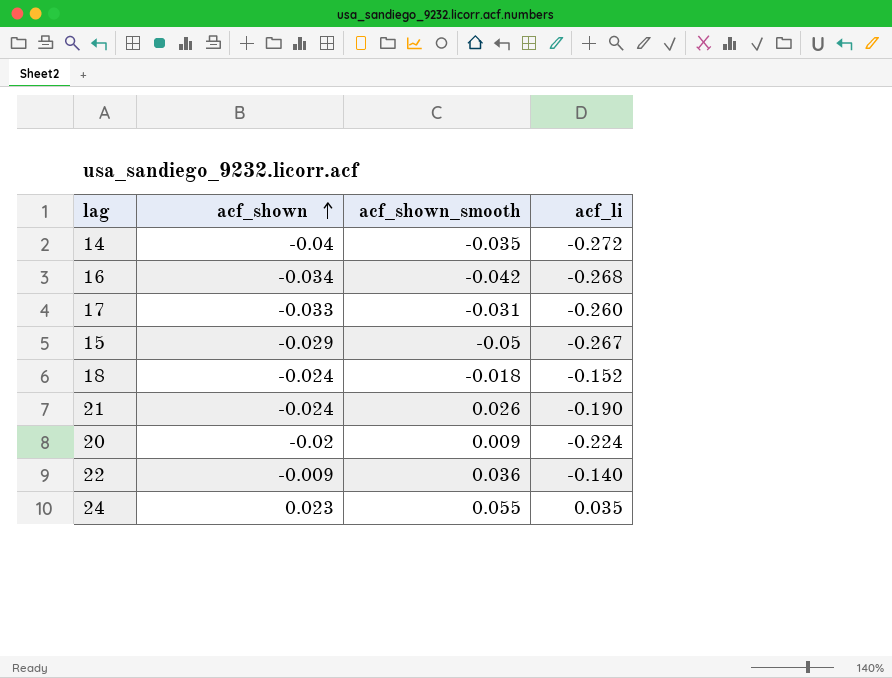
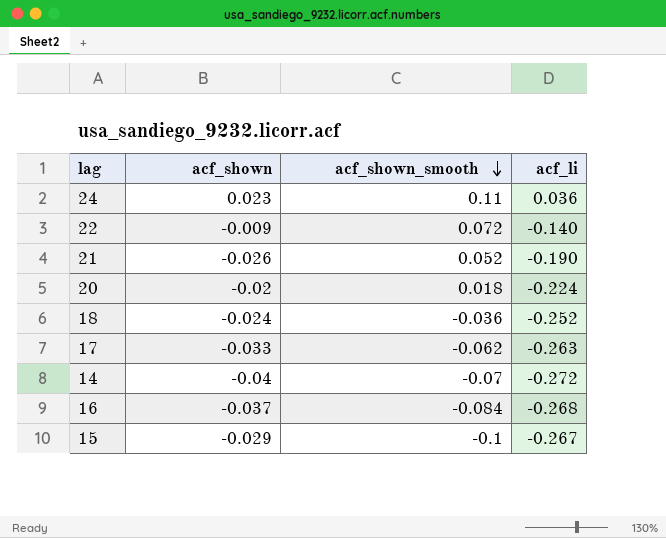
row order: acf_shown ascending -> acf_shown_smooth descending
24 | acf_shown_smooth: 0.055 -> 0.11
24 | acf_li: 0.035 -> 0.036
22 | acf_shown_smooth: 0.036 -> 0.072
21 | acf_shown: -0.024 -> -0.026
21 | acf_shown_smooth: 0.026 -> 0.052
20 | acf_shown_smooth: 0.009 -> 0.018
18 | acf_shown_smooth: -0.018 -> -0.036
18 | acf_li: -0.152 -> -0.252
17 | acf_shown_smooth: -0.031 -> -0.062
17 | acf_li: -0.260 -> -0.263
14 | acf_shown_smooth: -0.035 -> -0.07
16 | acf_shown: -0.034 -> -0.037
16 | acf_shown_smooth: -0.042 -> -0.084
15 | acf_shown_smooth: -0.05 -> -0.1

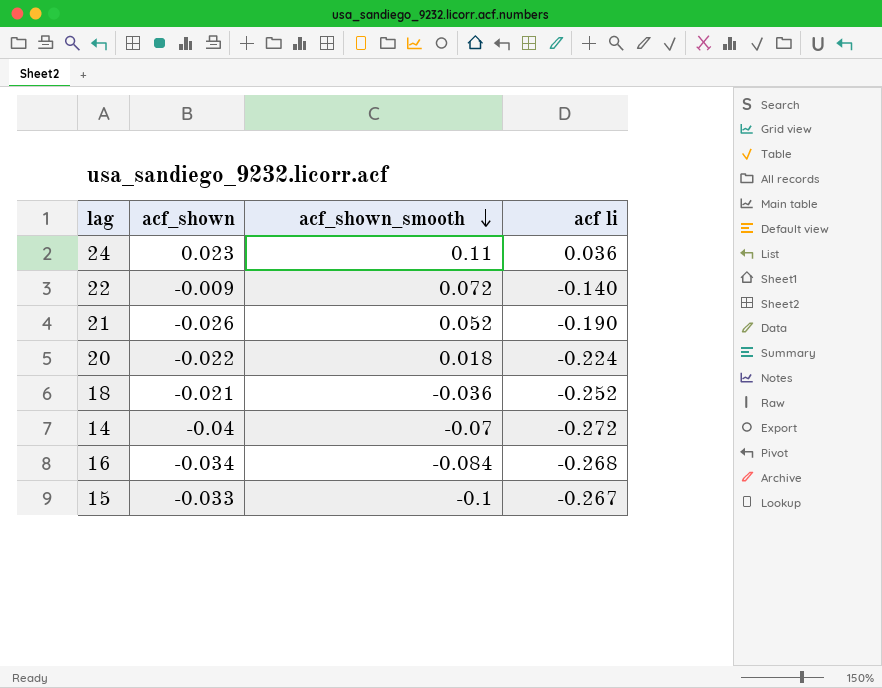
column name: acf_li -> acf li
row 17: -0.033 | -0.062 | -0.263 -> none
20 | acf_shown: -0.02 -> -0.022
18 | acf_shown: -0.024 -> -0.021
16 | acf_shown: -0.037 -> -0.034
15 | acf_shown: -0.029 -> -0.033

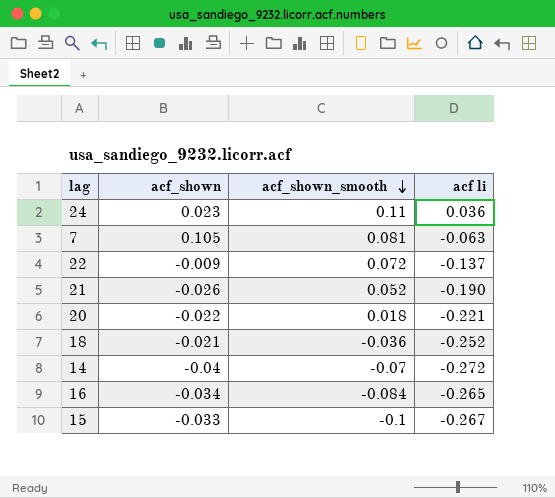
row 7: none -> 0.105 | 0.081 | -0.063
22 | acf li: -0.140 -> -0.137
20 | acf li: -0.224 -> -0.221
16 | acf li: -0.268 -> -0.265

